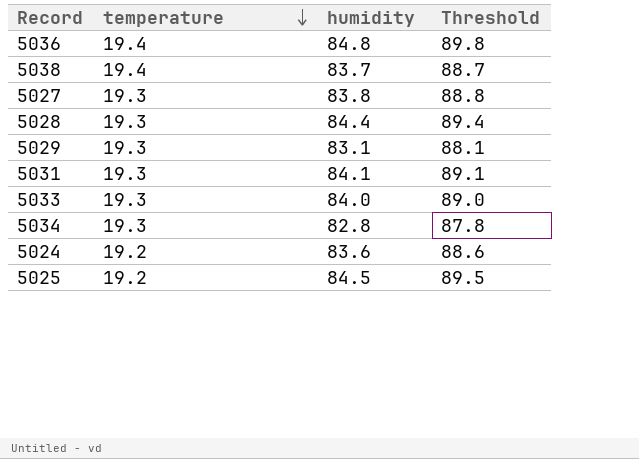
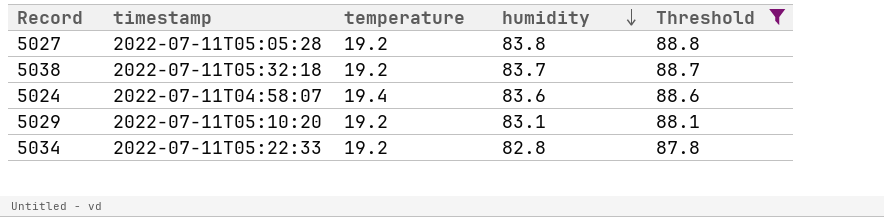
filter: none -> Threshold <= 88.8
row order: temperature descending -> humidity descending
column timestamp | position: none -> 2
5027 | temperature: 19.3 -> 19.2
5038 | temperature: 19.4 -> 19.2
5024 | temperature: 19.2 -> 19.4
5029 | temperature: 19.3 -> 19.2
5034 | temperature: 19.3 -> 19.2

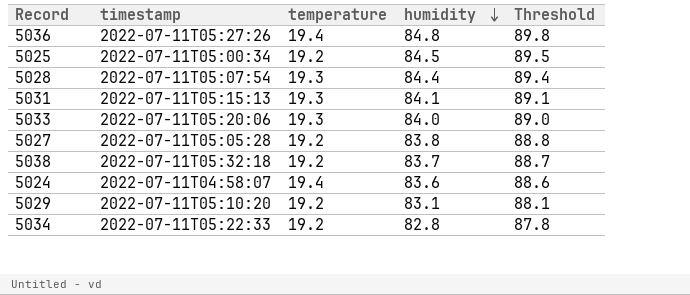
filter: Threshold <= 88.8 -> none

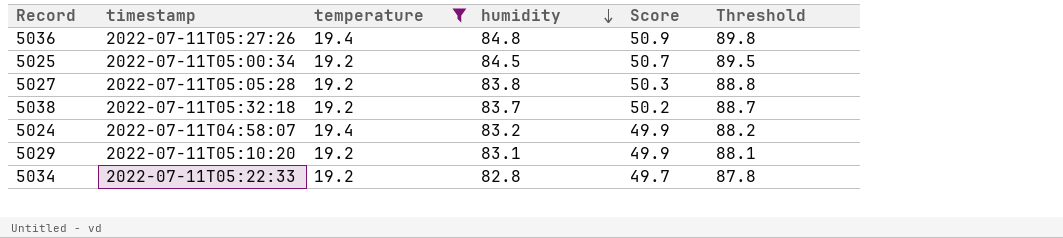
filter: none -> temperature != 19.3
column Score | formula: none -> [humidity] * 0.6
5024 | humidity: 83.6 -> 83.2
5024 | Threshold: 88.6 -> 88.2

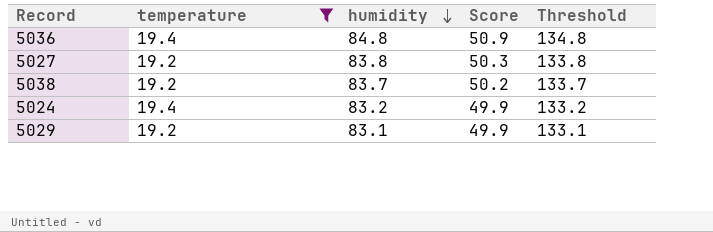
column timestamp | position: 2 -> none
column Threshold | formula: [humidity] + 5 -> [humidity] + 50
row 5025: 2022-07-11T05:00:34 | 19.2 | 84.5 | 50.7 | 89.5 -> none
row 5034: 2022-07-11T05:22:33 | 19.2 | 82.8 | 49.7 | 87.8 -> none

